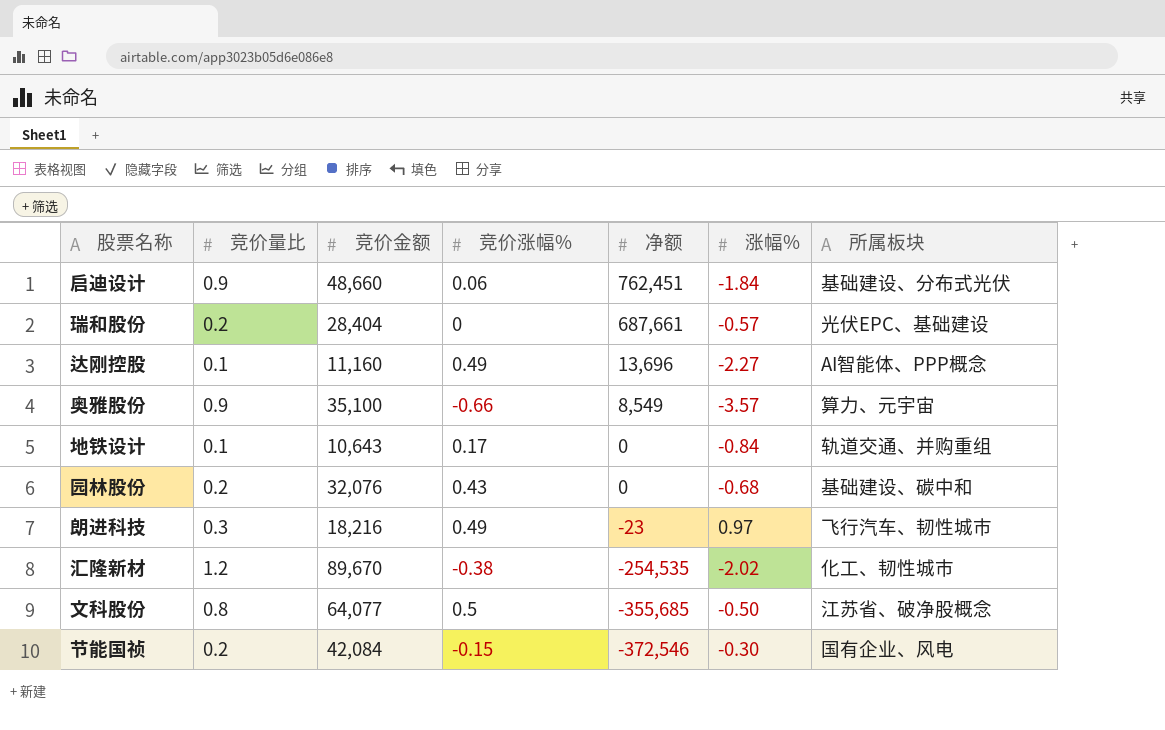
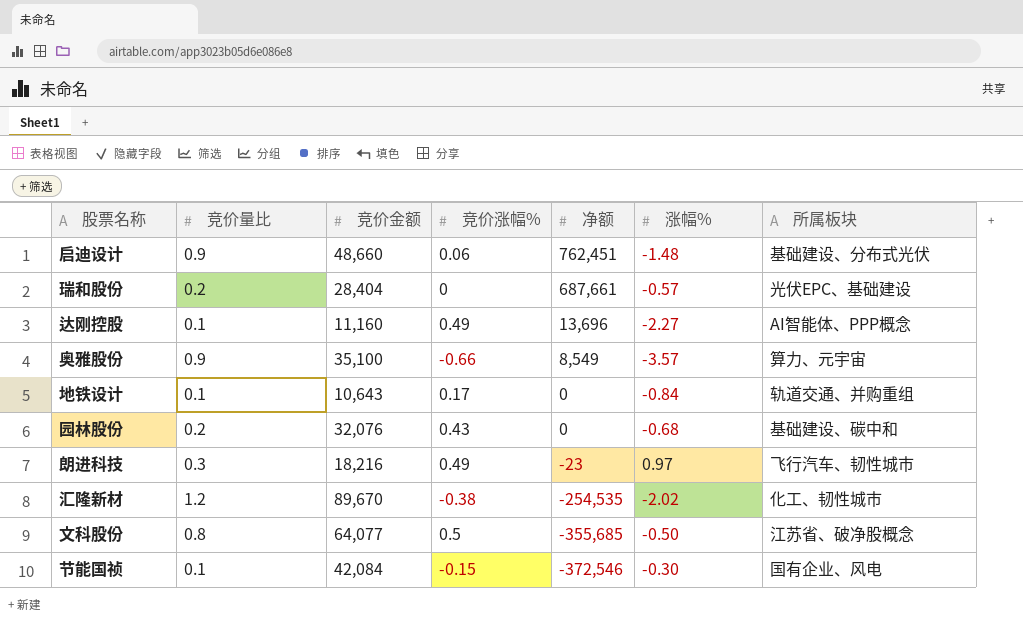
启迪设计 | 涨幅%: -1.84 -> -1.48
节能国祯 | 竞价量比: 0.2 -> 0.1

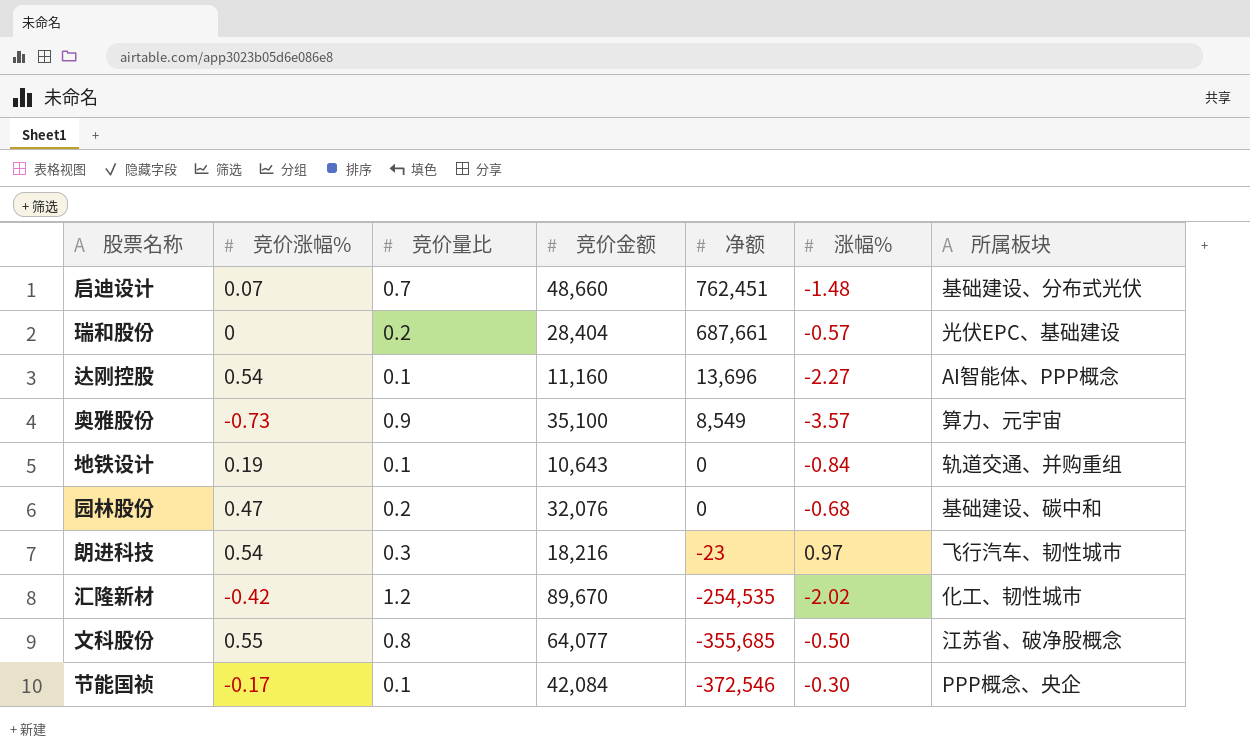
column 竞价涨幅% | position: 4 -> 2
启迪设计 | 竞价涨幅%: 0.06 -> 0.07
启迪设计 | 竞价量比: 0.9 -> 0.7
达刚控股 | 竞价涨幅%: 0.49 -> 0.54
奥雅股份 | 竞价涨幅%: -0.66 -> -0.73
地铁设计 | 竞价涨幅%: 0.17 -> 0.19
园林股份 | 竞价涨幅%: 0.43 -> 0.47
朗进科技 | 竞价涨幅%: 0.49 -> 0.54
汇隆新材 | 竞价涨幅%: -0.38 -> -0.42
文科股份 | 竞价涨幅%: 0.5 -> 0.55
节能国祯 | 竞价涨幅%: -0.15 -> -0.17
节能国祯 | 所属板块: 国有企业、风电 -> PPP概念、央企

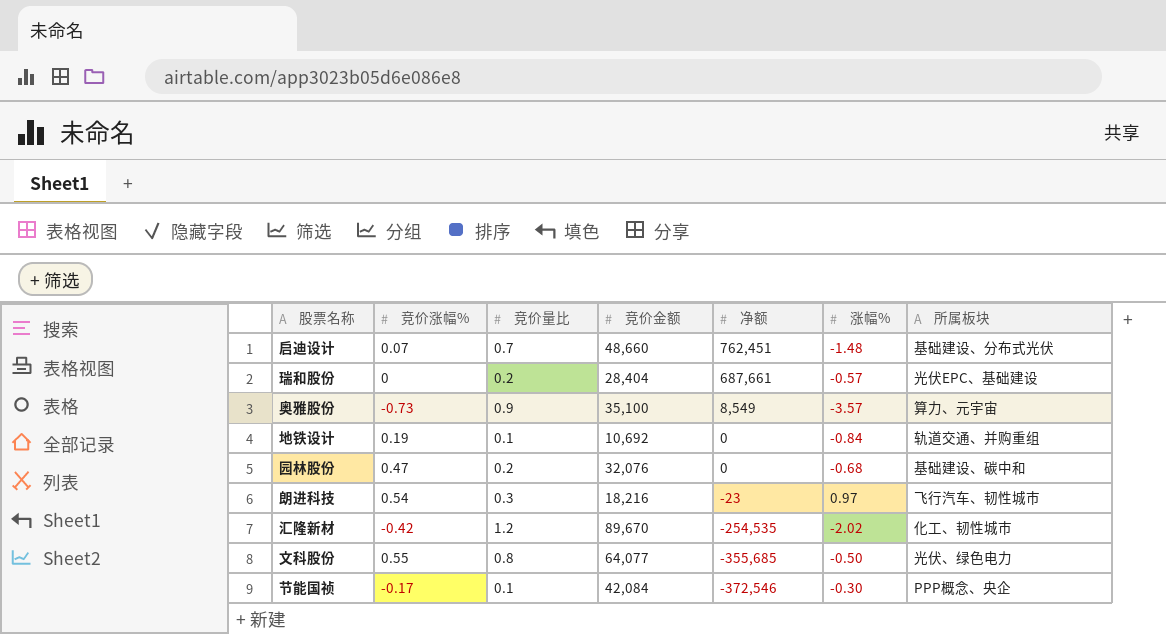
row 达刚控股: 0.54 | 0.1 | 11,160 | 13,696 | -2.27 | AI智能体、PPP概念 -> none
地铁设计 | 竞价金额: 10,643 -> 10,692
文科股份 | 所属板块: 江苏省、破净股概念 -> 光伏、绿色电力

